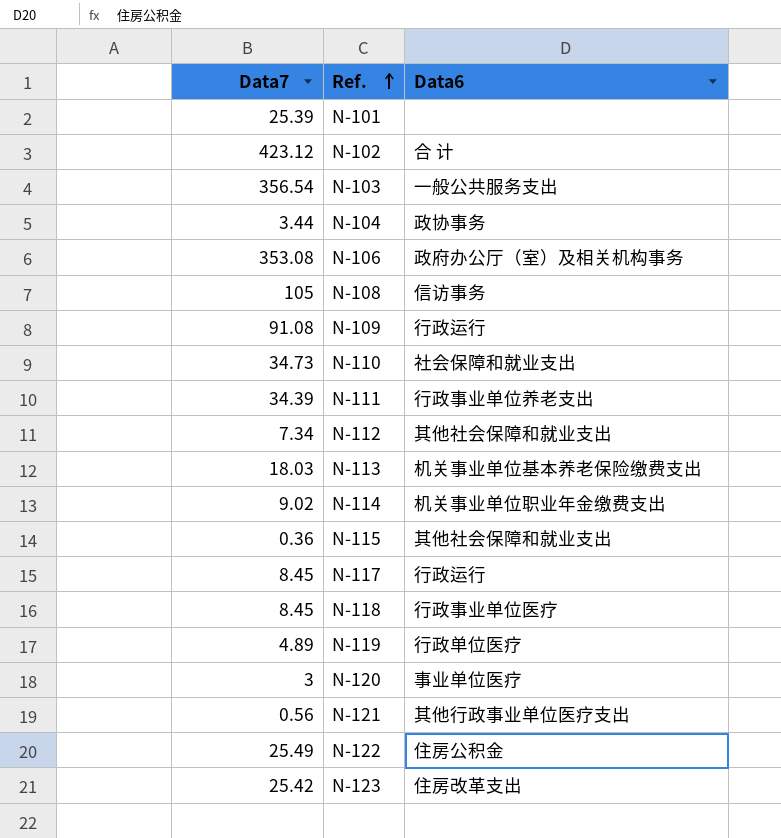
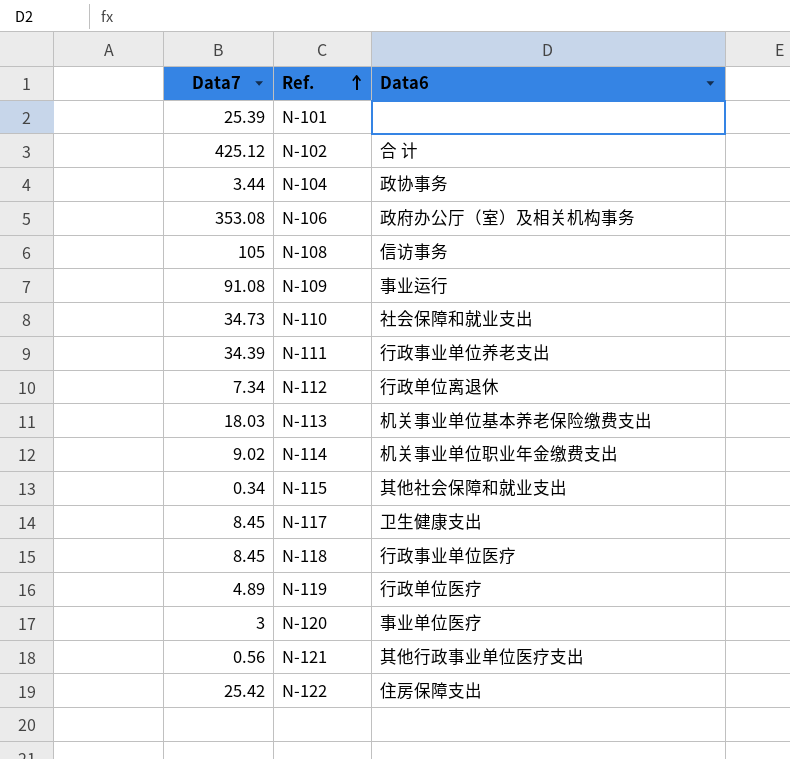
row N-103: 356.54 | 一般公共服务支出 -> none
row N-123: 25.42 | 住房改革支出 -> none
N-102 | Data7: 423.12 -> 425.12
N-109 | Data6: 行政运行 -> 事业运行
N-112 | Data6: 其他社会保障和就业支出 -> 行政单位离退休
N-115 | Data7: 0.36 -> 0.34
N-117 | Data6: 行政运行 -> 卫生健康支出
N-122 | Data7: 25.49 -> 25.42
N-122 | Data6: 住房公积金 -> 住房保障支出

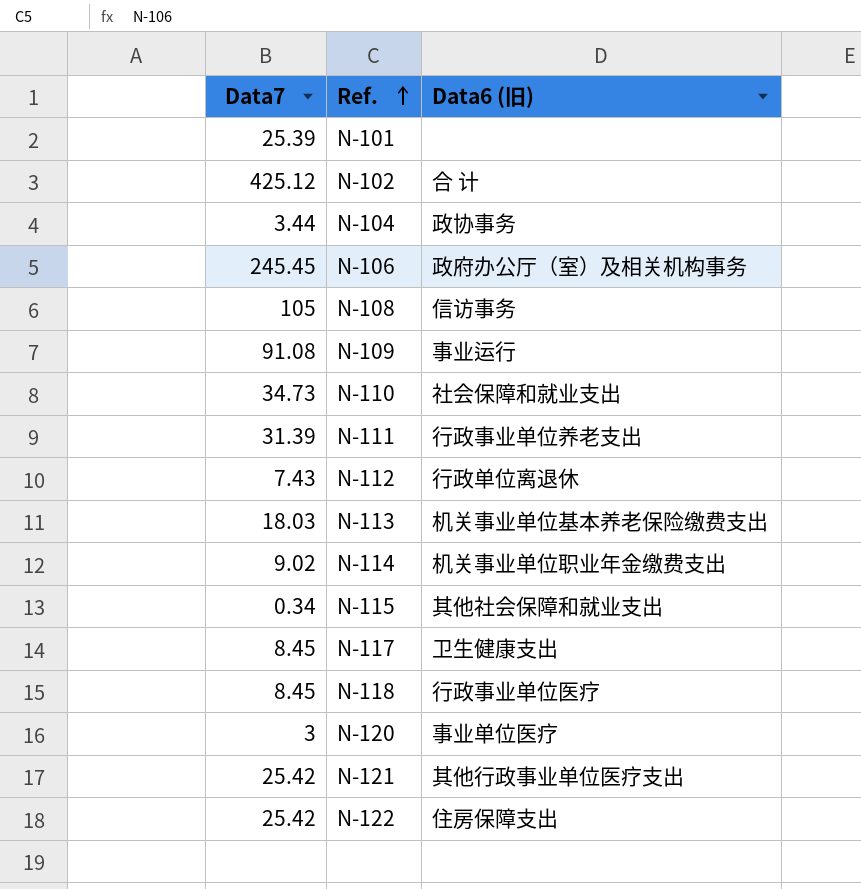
column name: Data6 -> Data6 (旧)
row N-119: 4.89 | 行政单位医疗 -> none
N-106 | Data7: 353.08 -> 245.45
N-111 | Data7: 34.39 -> 31.39
N-112 | Data7: 7.34 -> 7.43
N-121 | Data7: 0.56 -> 25.42

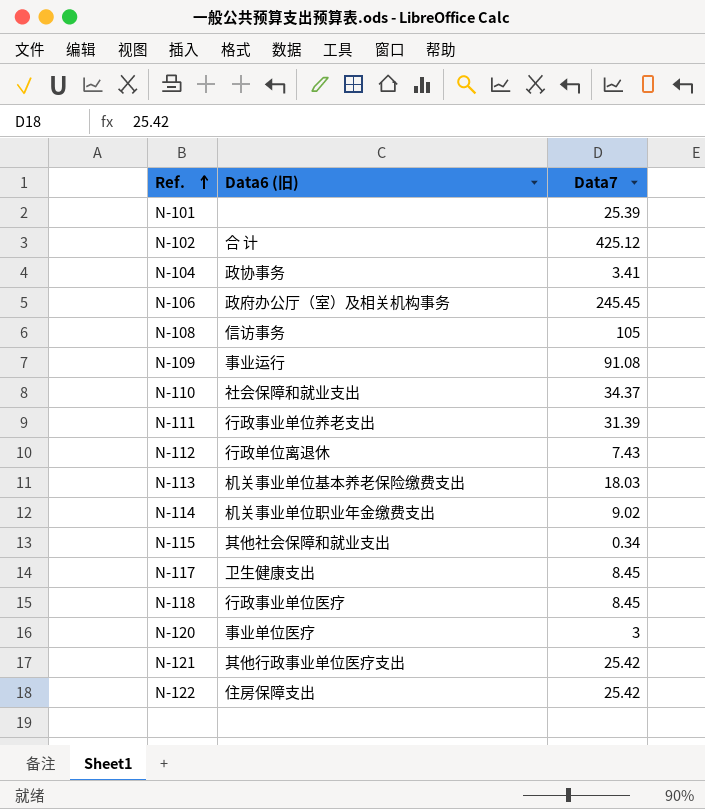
column Data7 | position: 1 -> 3
N-104 | Data7: 3.44 -> 3.41
N-110 | Data7: 34.73 -> 34.37

